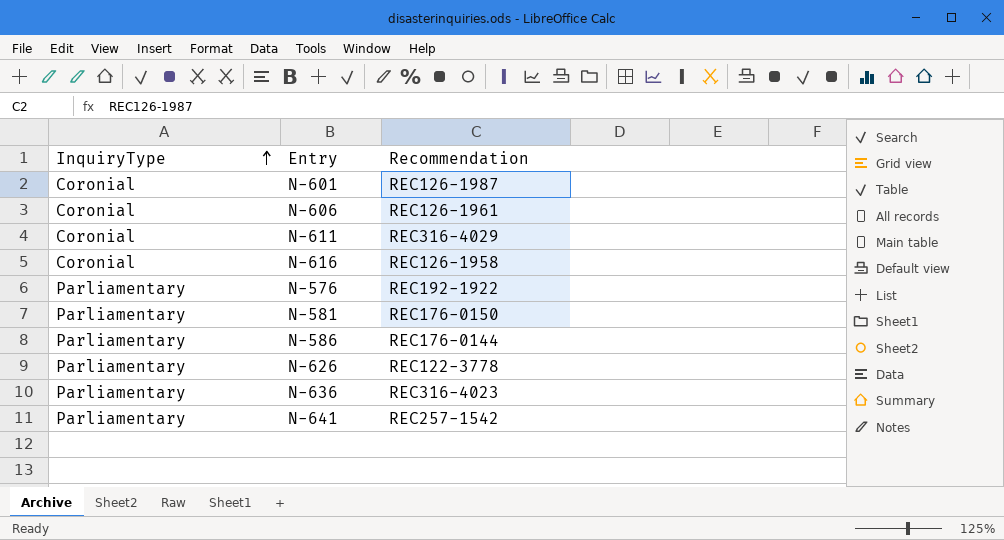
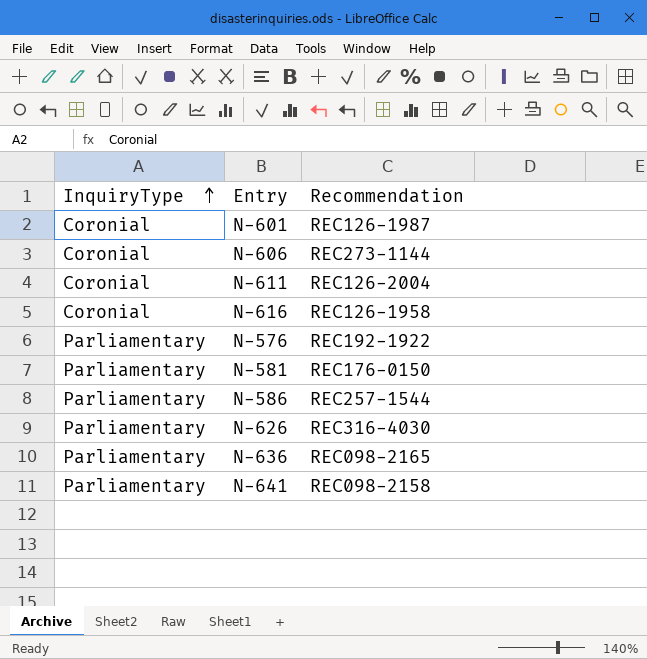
N-606 | Recommendation: REC126-1961 -> REC273-1144
N-611 | Recommendation: REC316-4029 -> REC126-2004
N-586 | Recommendation: REC176-0144 -> REC257-1544
N-626 | Recommendation: REC122-3778 -> REC316-4030
N-636 | Recommendation: REC316-4023 -> REC098-2165
N-641 | Recommendation: REC257-1542 -> REC098-2158

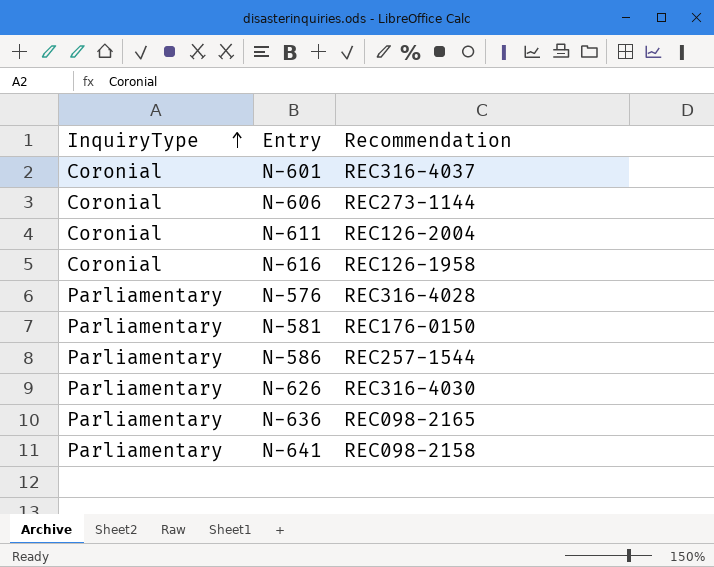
N-601 | Recommendation: REC126-1987 -> REC316-4037
N-576 | Recommendation: REC192-1922 -> REC316-4028

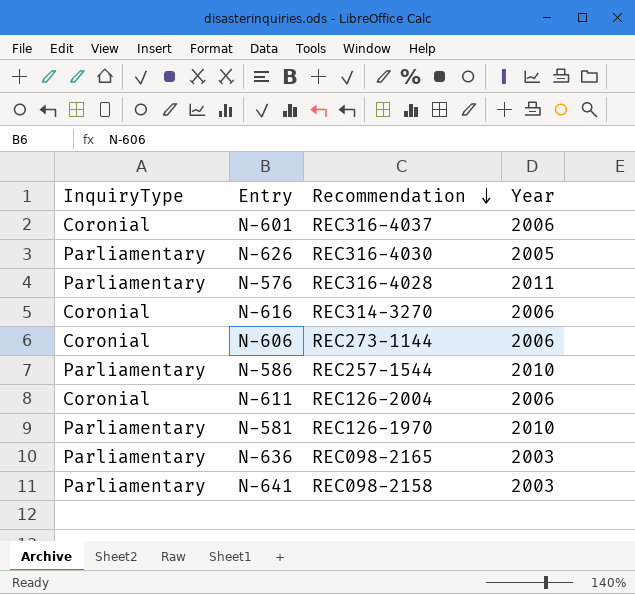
row order: InquiryType ascending -> Recommendation descending
column Year | position: none -> 4
N-616 | Recommendation: REC126-1958 -> REC314-3270
N-581 | Recommendation: REC176-0150 -> REC126-1970

